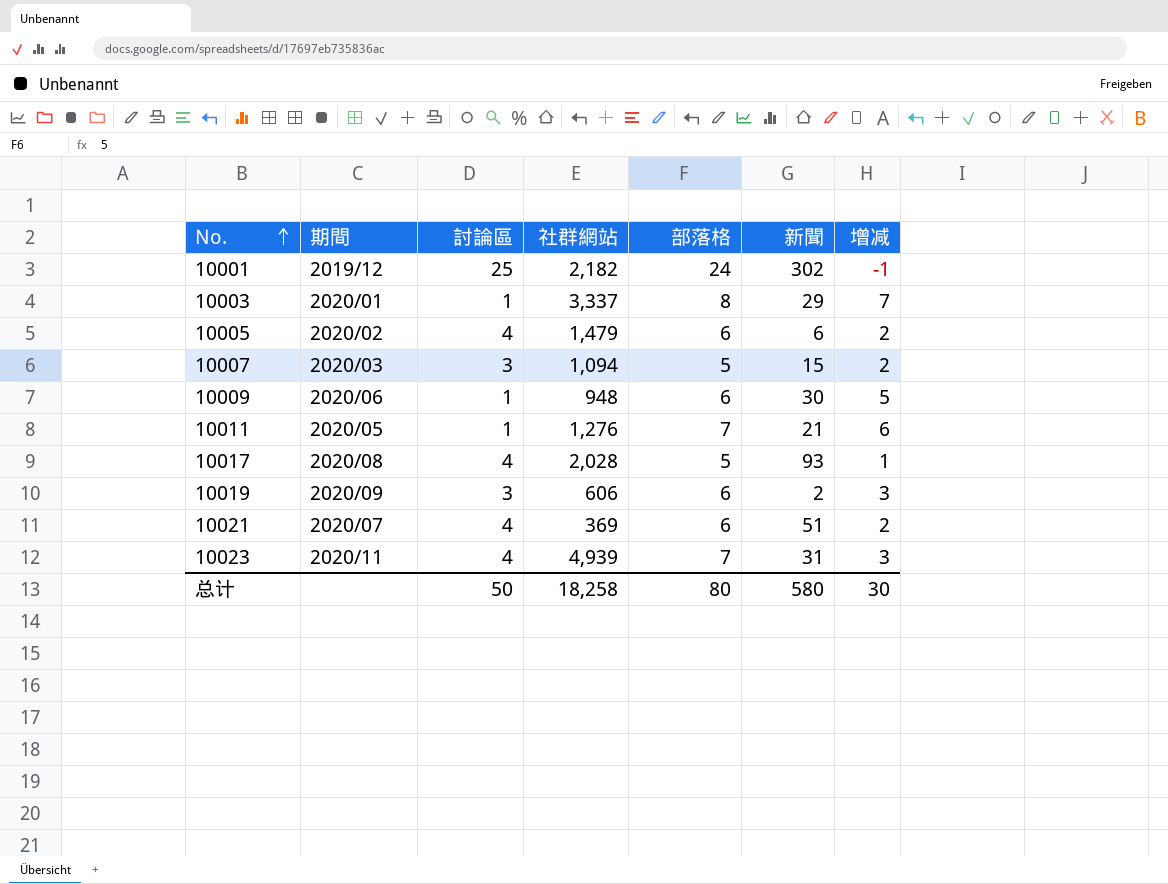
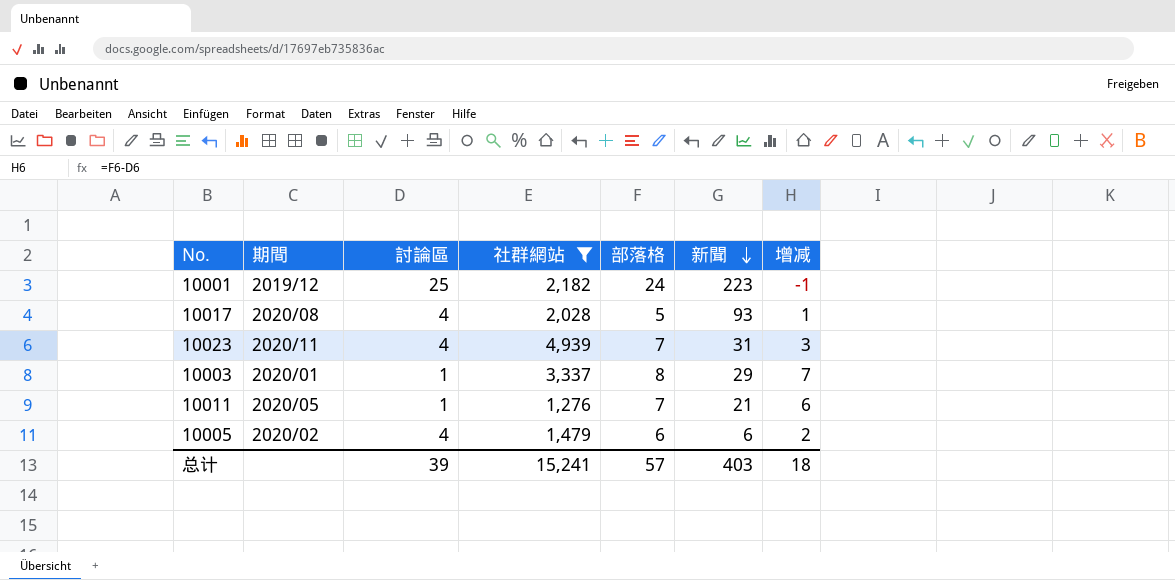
filter: none -> 社群網站 >= 1,276
row order: No. ascending -> 新聞 descending
10001 | 新聞: 302 -> 223
总计 | 討論區: 50 -> 39
总计 | 社群網站: 18,258 -> 15,241
总计 | 部落格: 80 -> 57
总计 | 新聞: 580 -> 403
总计 | 增减: 30 -> 18

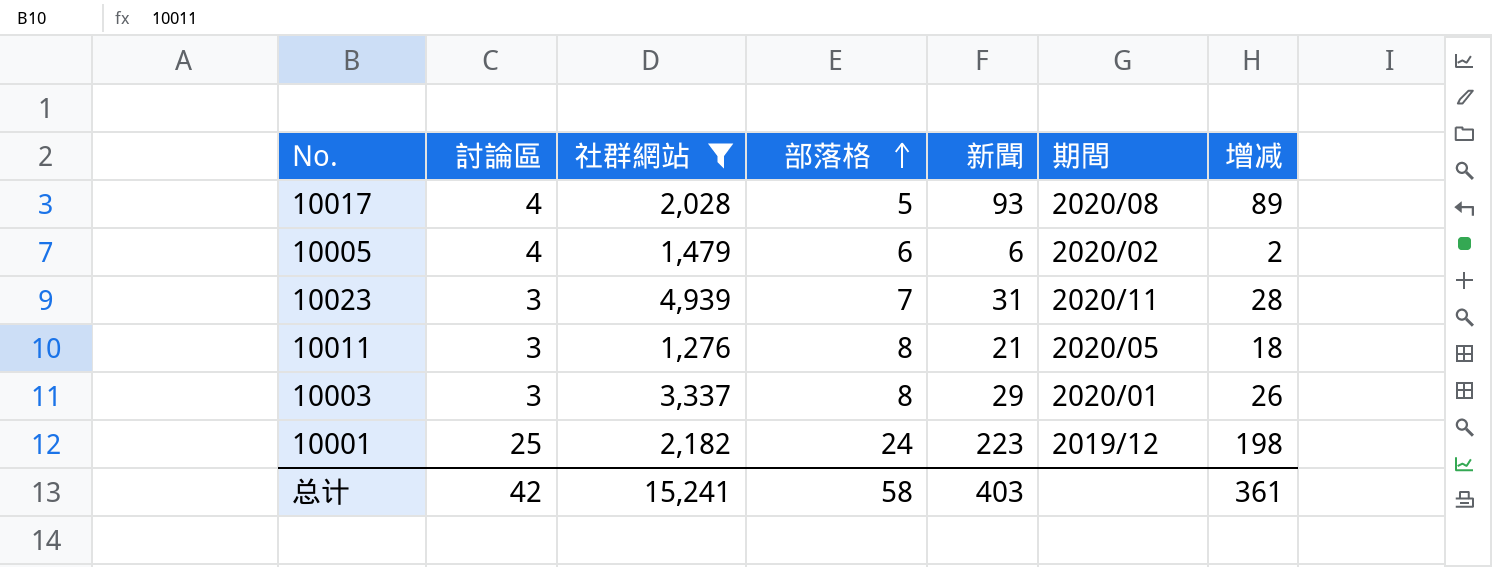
row order: 新聞 descending -> 部落格 ascending
column 期間 | position: 2 -> 6
column 增减 | formula: [部落格] - [討論區] -> [新聞] - [討論區]
10023 | 討論區: 4 -> 3
10011 | 討論區: 1 -> 3
10011 | 部落格: 7 -> 8
10003 | 討論區: 1 -> 3
总计 | 討論區: 39 -> 42
总计 | 部落格: 57 -> 58
总计 | 增减: 18 -> 361

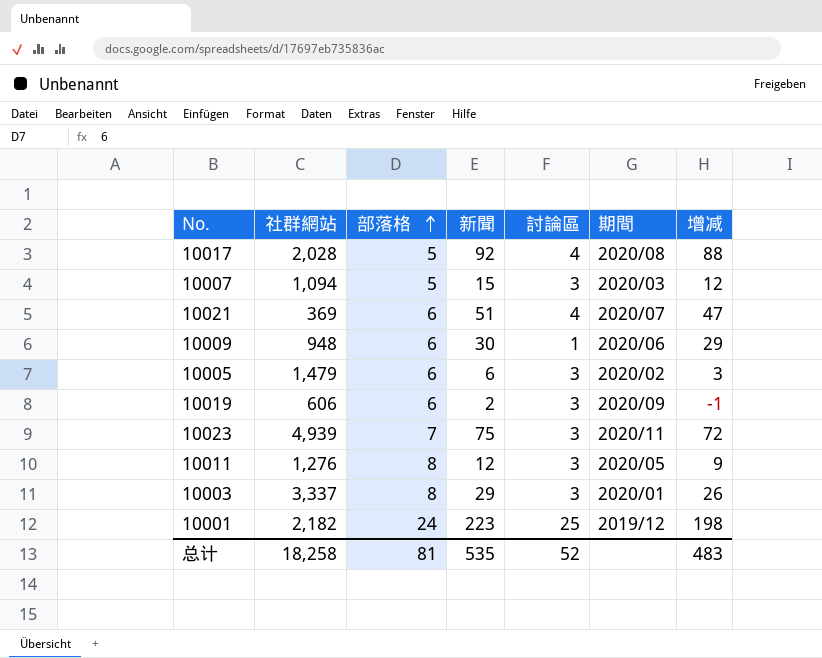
filter: 社群網站 >= 1,276 -> none
column 討論區 | position: 2 -> 5
10017 | 新聞: 93 -> 92
10017 | 增减: 89 -> 88
10005 | 討論區: 4 -> 3
10005 | 增减: 2 -> 3
10023 | 新聞: 31 -> 75
10023 | 增减: 28 -> 72
10011 | 新聞: 21 -> 12
10011 | 增减: 18 -> 9
总计 | 社群網站: 15,241 -> 18,258
总计 | 部落格: 58 -> 81
总计 | 新聞: 403 -> 535
总计 | 討論區: 42 -> 52
总计 | 增减: 361 -> 483

